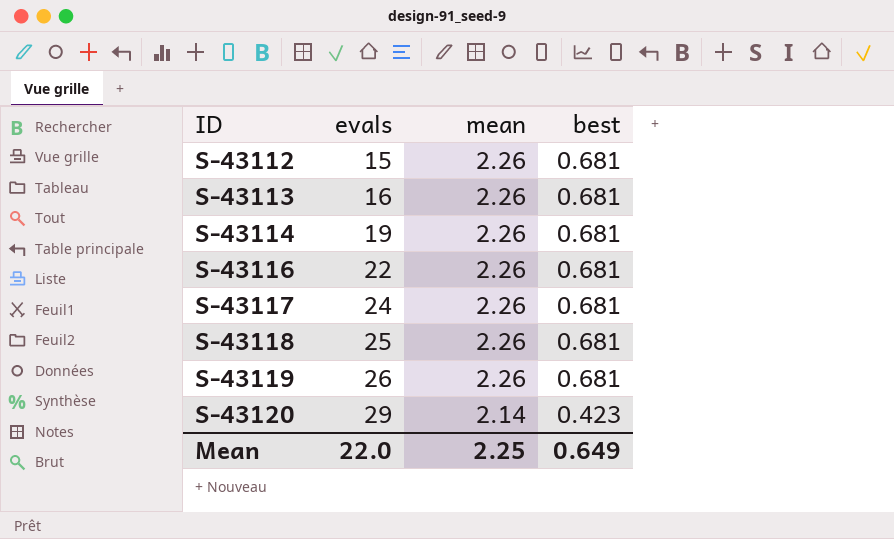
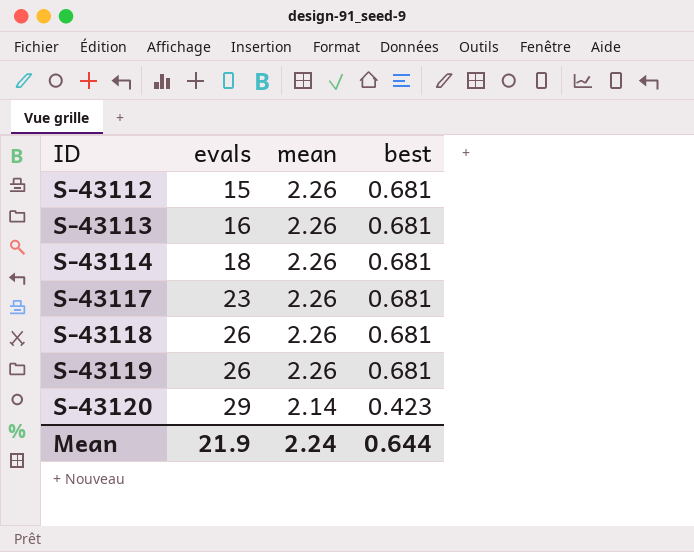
row S-43116: 22 | 2.26 | 0.681 -> none
S-43114 | evals: 19 -> 18
S-43117 | evals: 24 -> 23
S-43118 | evals: 25 -> 26
Mean | evals: 22.0 -> 21.9
Mean | mean: 2.25 -> 2.24
Mean | best: 0.649 -> 0.644

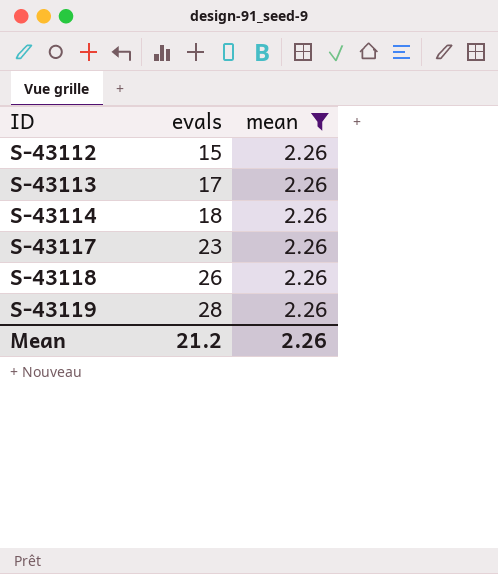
filter: none -> mean = 2.26
column best | position: 4 -> none
S-43113 | evals: 16 -> 17
S-43119 | evals: 26 -> 28
Mean | evals: 21.9 -> 21.2
Mean | mean: 2.24 -> 2.26

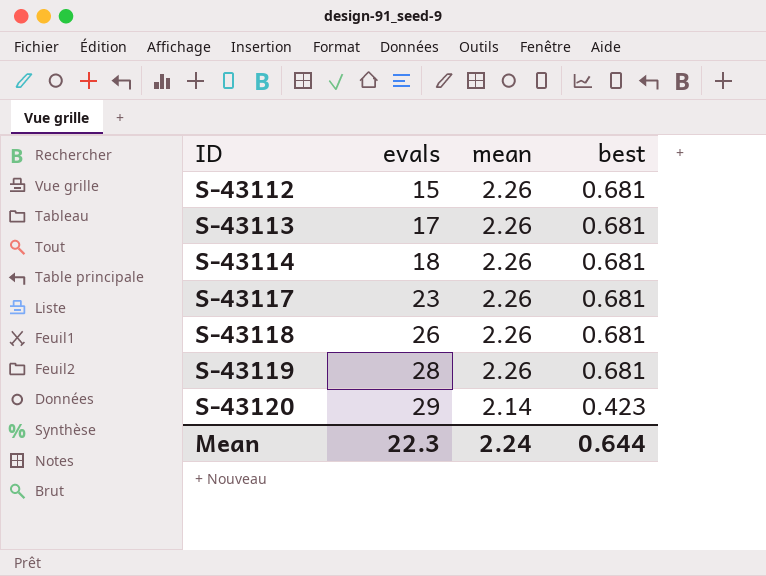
filter: mean = 2.26 -> none
column best | position: none -> 4
Mean | evals: 21.2 -> 22.3
Mean | mean: 2.26 -> 2.24

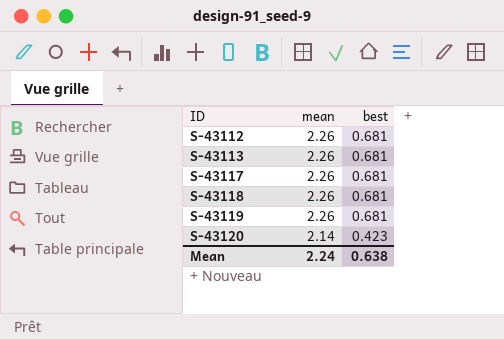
column evals | position: 2 -> none
row S-43114: 18 | 2.26 | 0.681 -> none
Mean | best: 0.644 -> 0.638

